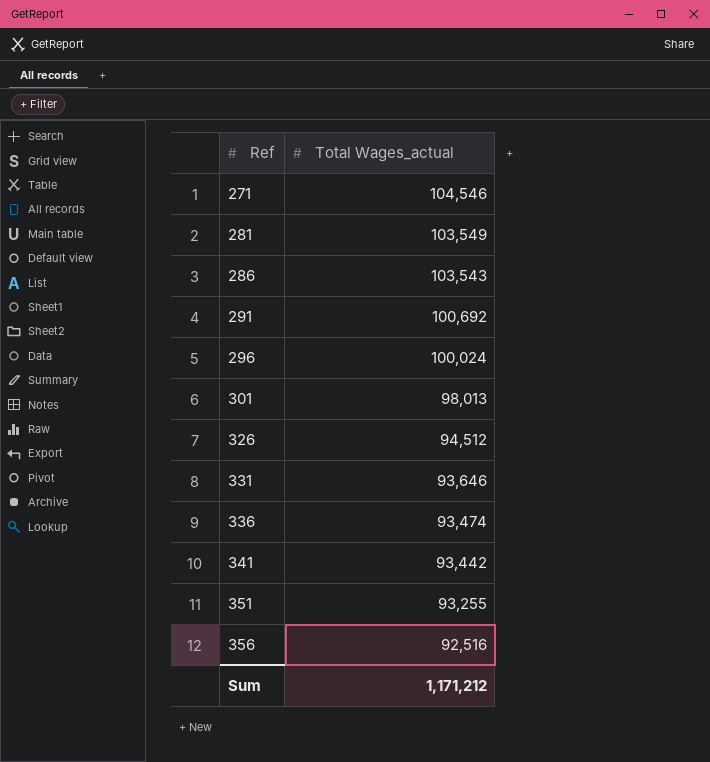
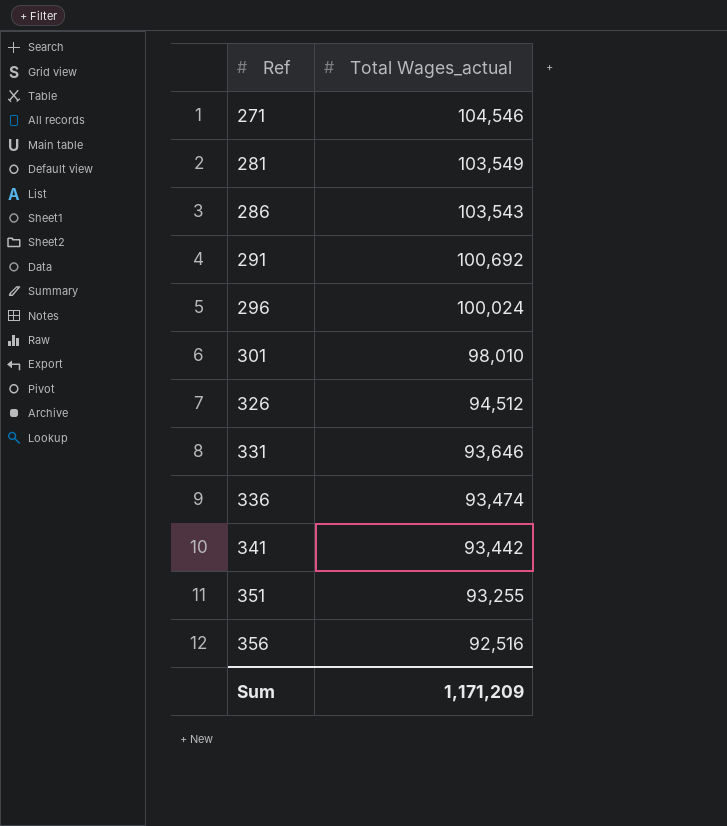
301 | Total Wages_actual: 98,013 -> 98,010
Sum | Total Wages_actual: 1,171,212 -> 1,171,209

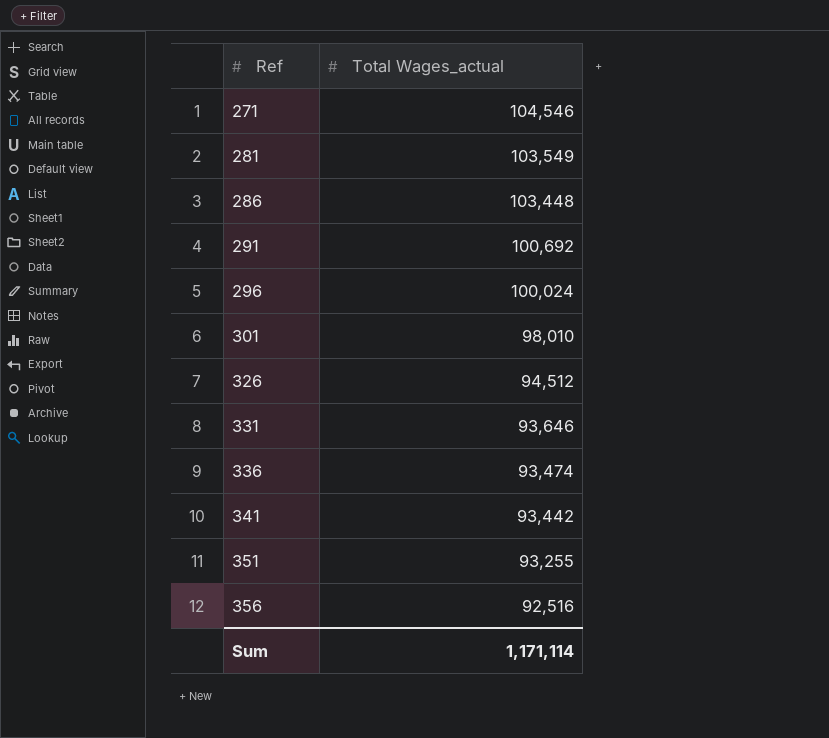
286 | Total Wages_actual: 103,543 -> 103,448
Sum | Total Wages_actual: 1,171,209 -> 1,171,114

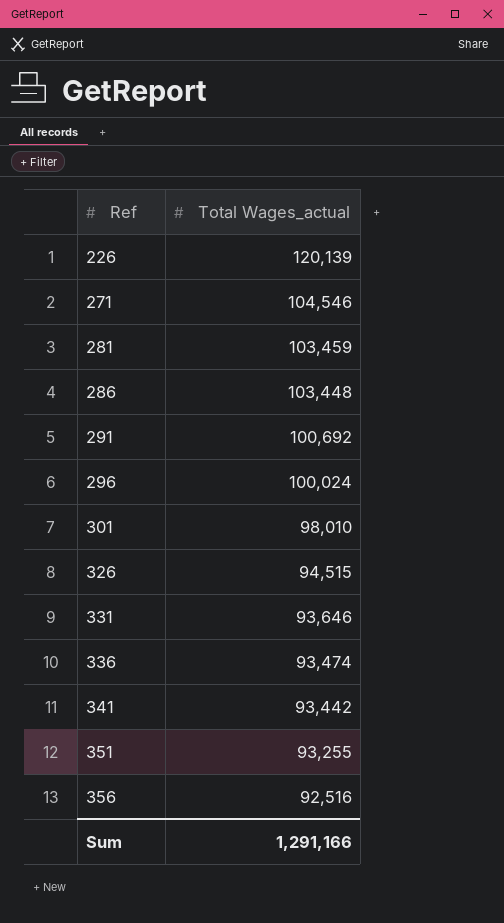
row 226: none -> 120,139
281 | Total Wages_actual: 103,549 -> 103,459
326 | Total Wages_actual: 94,512 -> 94,515
Sum | Total Wages_actual: 1,171,114 -> 1,291,166

